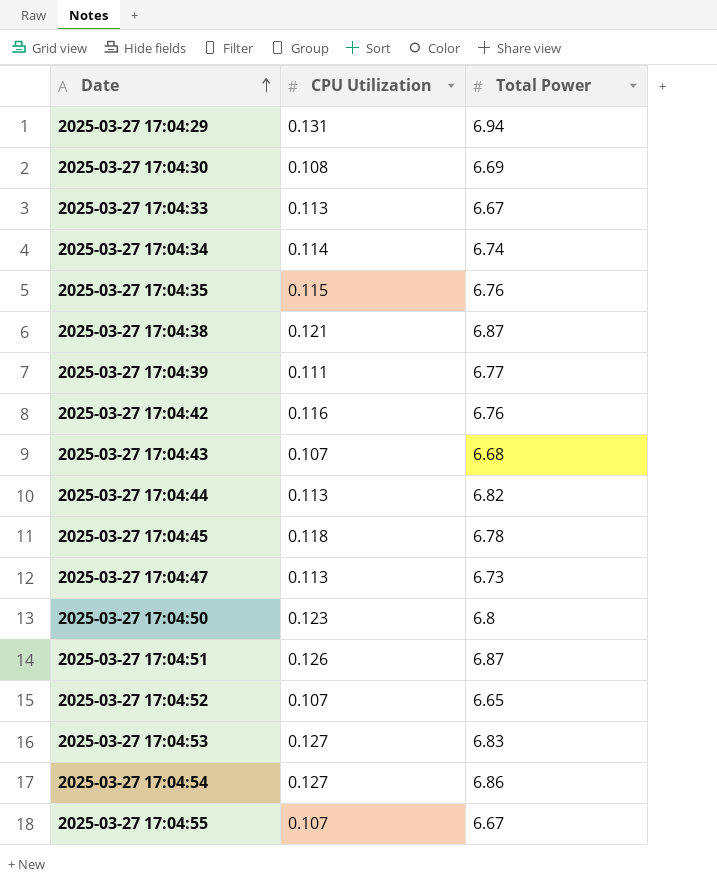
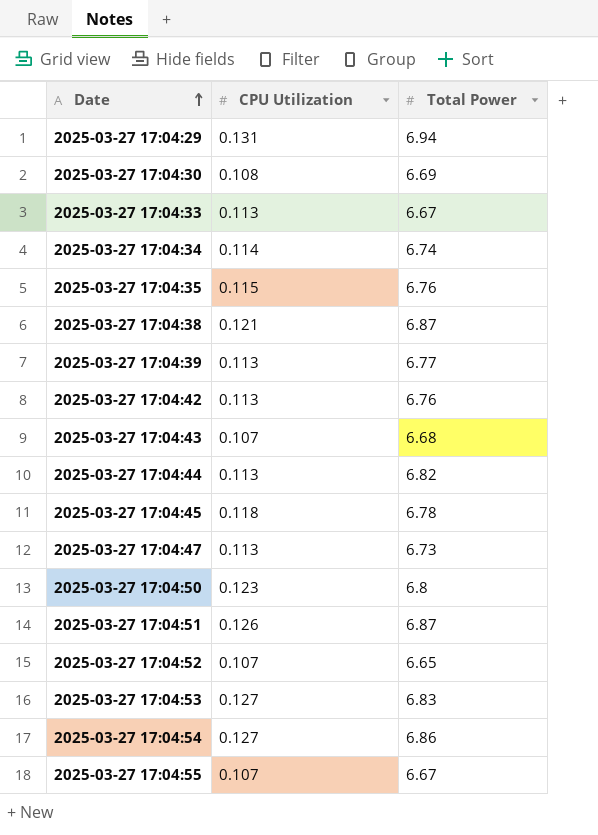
2025-03-27 17:04:39 | CPU Utilization: 0.111 -> 0.113
2025-03-27 17:04:42 | CPU Utilization: 0.116 -> 0.113

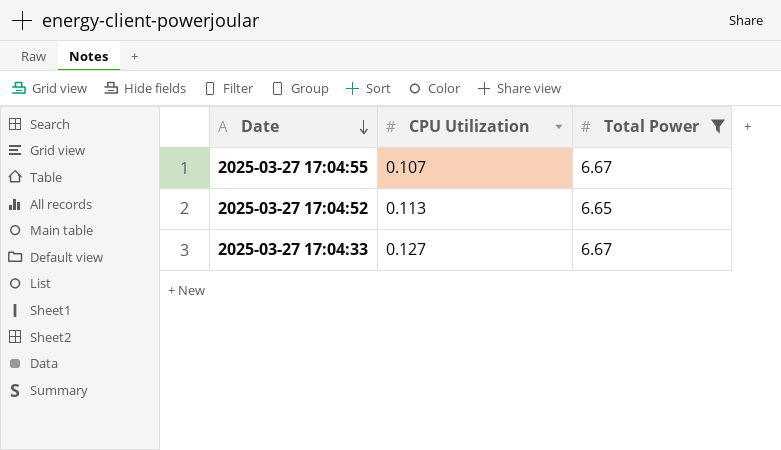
filter: none -> Total Power <= 6.67
row order: Date ascending -> Date descending
2025-03-27 17:04:52 | CPU Utilization: 0.107 -> 0.113
2025-03-27 17:04:33 | CPU Utilization: 0.113 -> 0.127

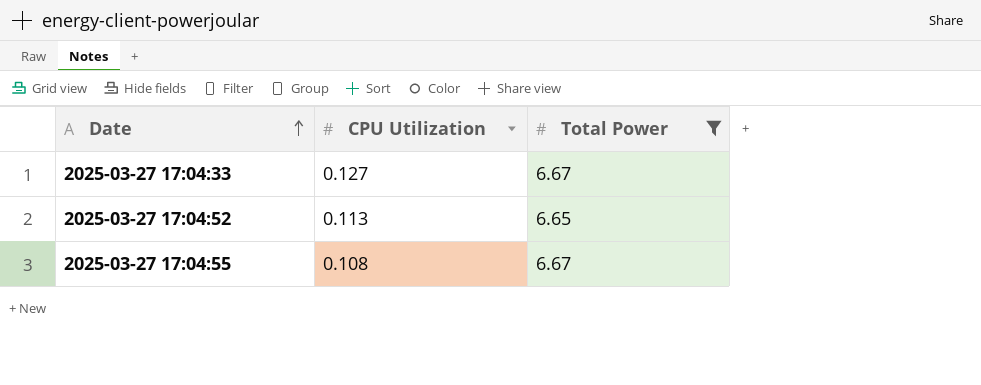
row order: Date descending -> Date ascending
2025-03-27 17:04:55 | CPU Utilization: 0.107 -> 0.108

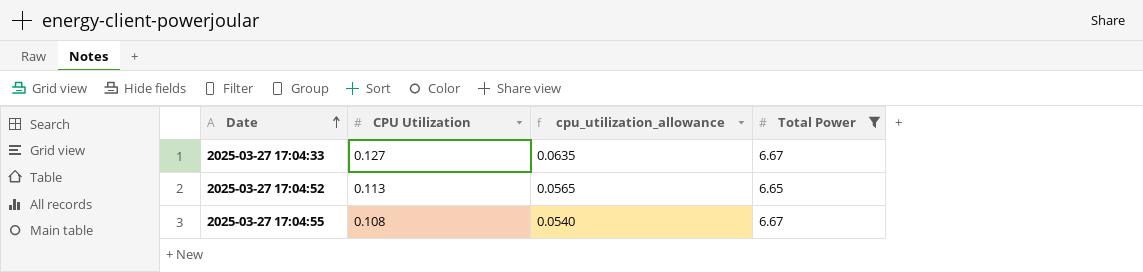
column cpu_utilization_allowance | formula: none -> [CPU Utilization] * 0.5

